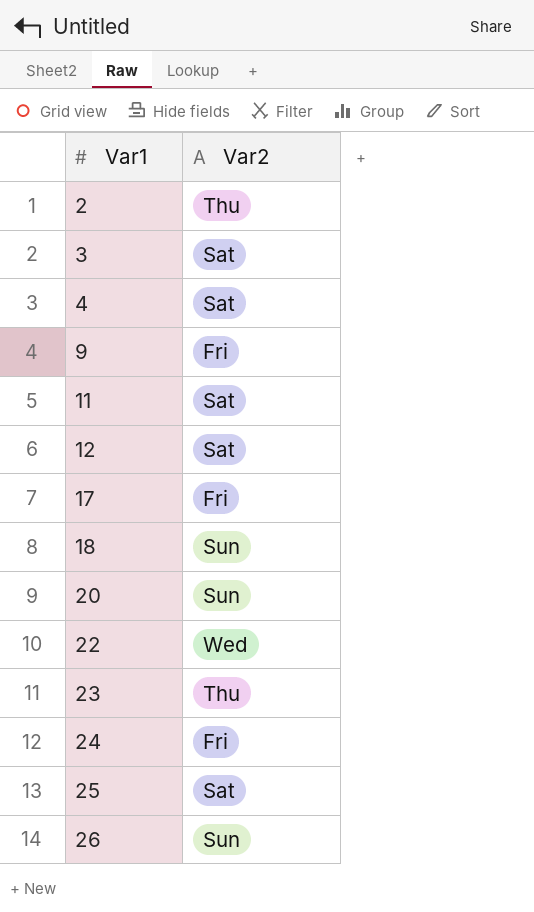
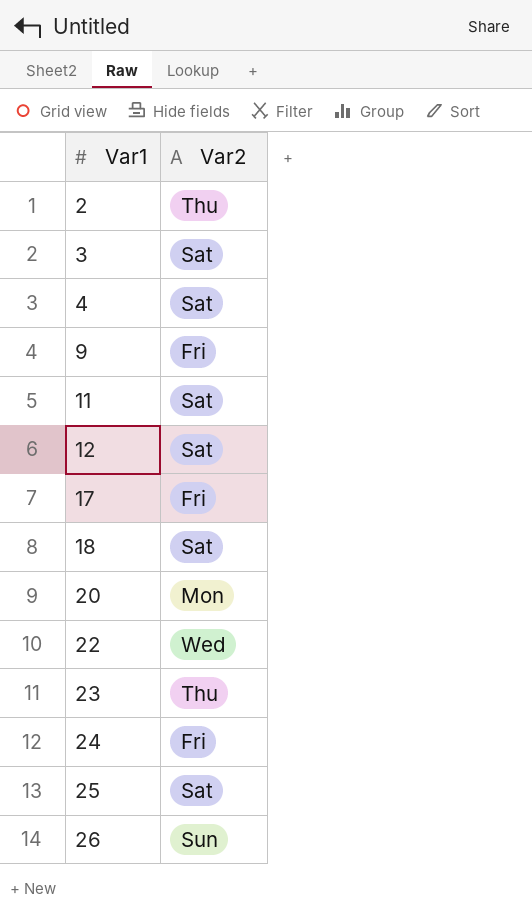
18 | Var2: Sun -> Sat
20 | Var2: Sun -> Mon

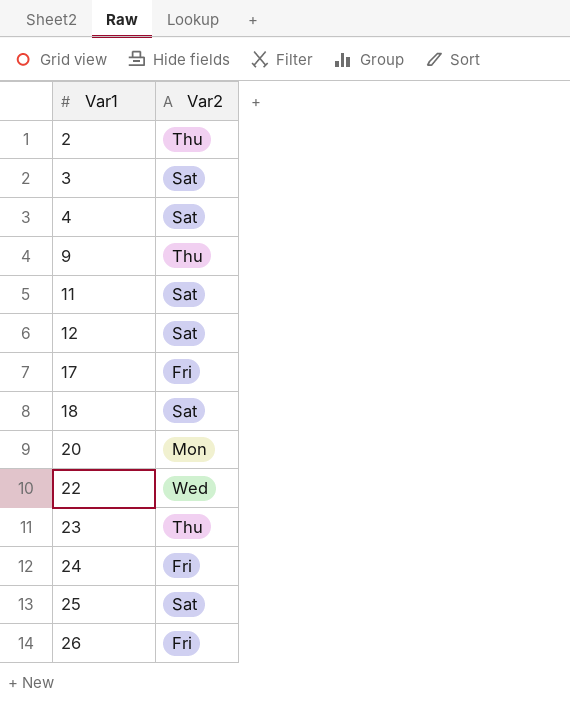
9 | Var2: Fri -> Thu
26 | Var2: Sun -> Fri

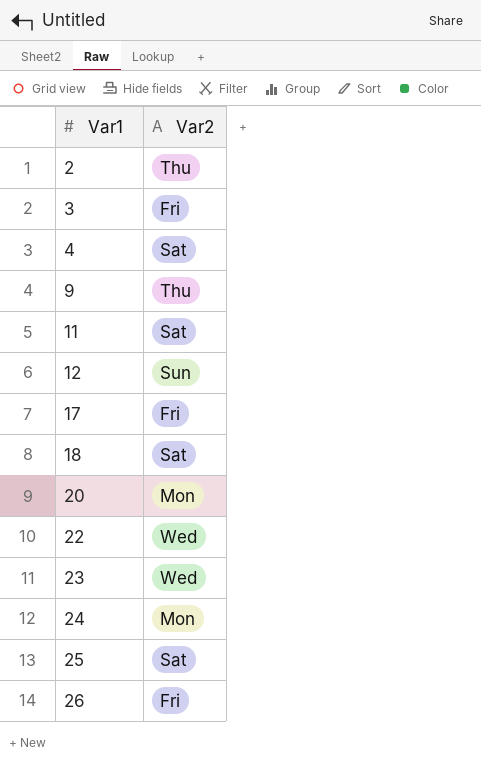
3 | Var2: Sat -> Fri
12 | Var2: Sat -> Sun
23 | Var2: Thu -> Wed
24 | Var2: Fri -> Mon

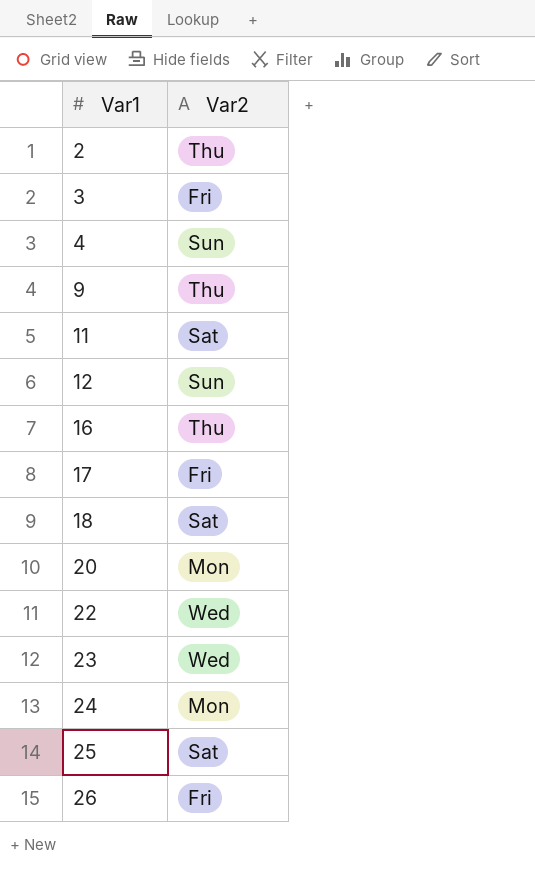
4 | Var2: Sat -> Sun
row 16: none -> Thu

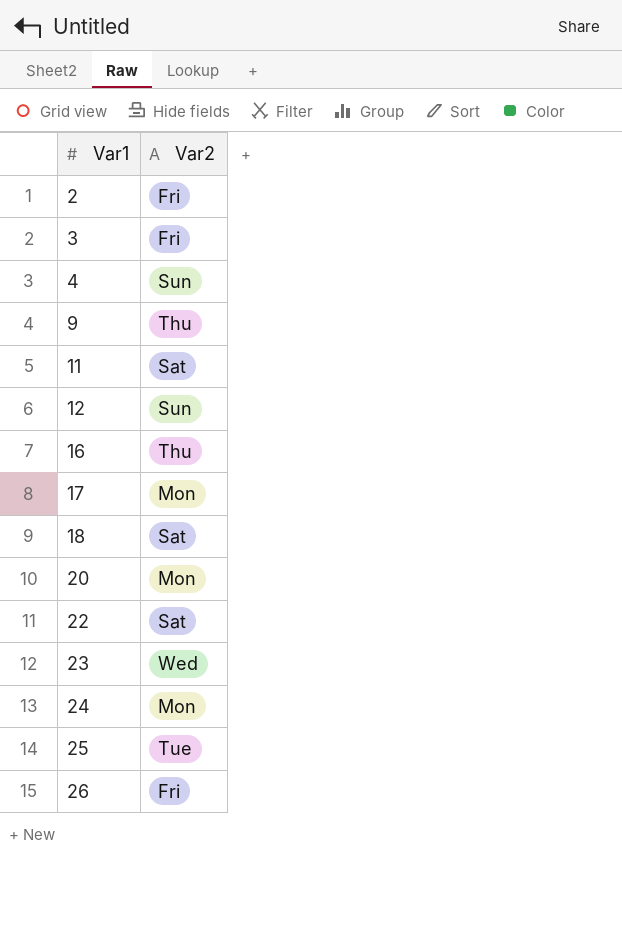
2 | Var2: Thu -> Fri
17 | Var2: Fri -> Mon
22 | Var2: Wed -> Sat
25 | Var2: Sat -> Tue

